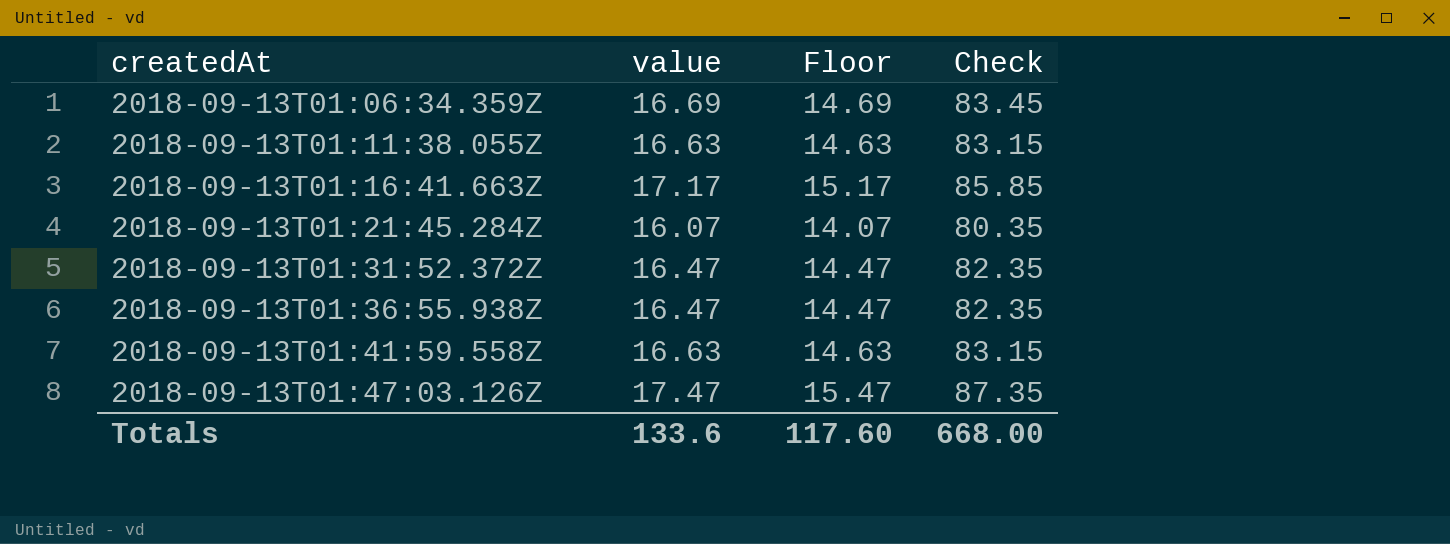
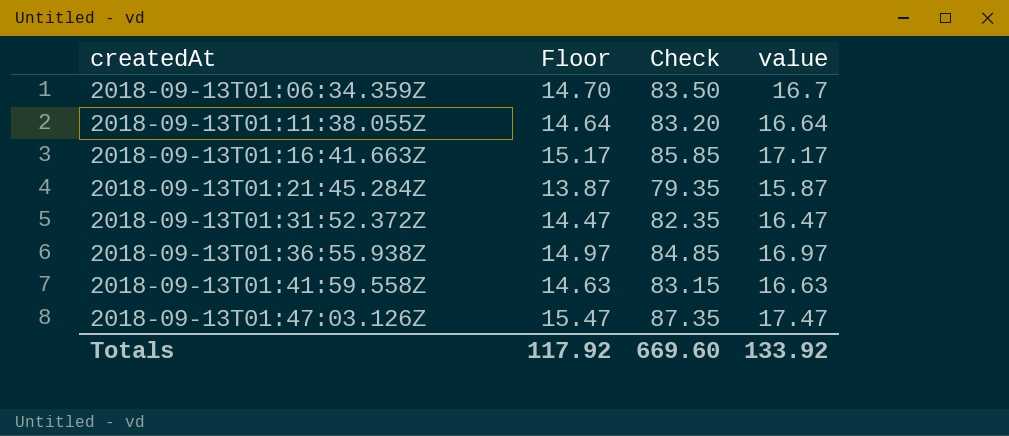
column value | position: 2 -> 4
2018-09-13T01:06:34.359Z | Floor: 14.69 -> 14.70
2018-09-13T01:06:34.359Z | Check: 83.45 -> 83.50
2018-09-13T01:06:34.359Z | value: 16.69 -> 16.7
2018-09-13T01:11:38.055Z | Floor: 14.63 -> 14.64
2018-09-13T01:11:38.055Z | Check: 83.15 -> 83.20
2018-09-13T01:11:38.055Z | value: 16.63 -> 16.64
2018-09-13T01:21:45.284Z | Floor: 14.07 -> 13.87
2018-09-13T01:21:45.284Z | Check: 80.35 -> 79.35
2018-09-13T01:21:45.284Z | value: 16.07 -> 15.87
2018-09-13T01:36:55.938Z | Floor: 14.47 -> 14.97
2018-09-13T01:36:55.938Z | Check: 82.35 -> 84.85
2018-09-13T01:36:55.938Z | value: 16.47 -> 16.97
Totals | Floor: 117.60 -> 117.92
Totals | Check: 668.00 -> 669.60
Totals | value: 133.6 -> 133.92

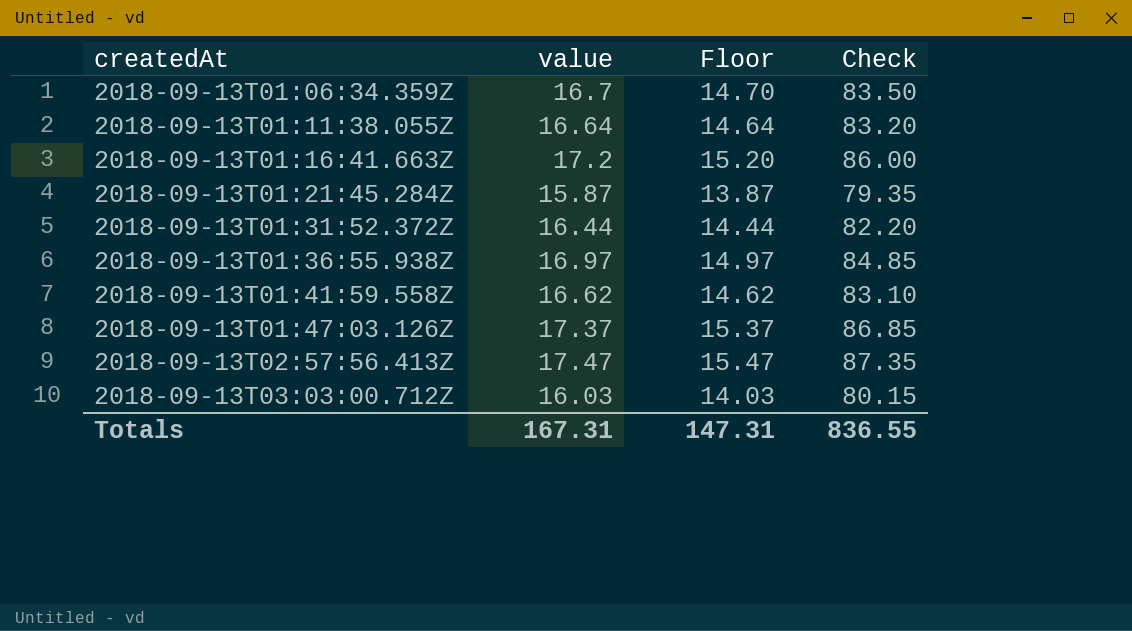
column value | position: 4 -> 2
2018-09-13T01:16:41.663Z | value: 17.17 -> 17.2
2018-09-13T01:16:41.663Z | Floor: 15.17 -> 15.20
2018-09-13T01:16:41.663Z | Check: 85.85 -> 86.00
2018-09-13T01:31:52.372Z | value: 16.47 -> 16.44
2018-09-13T01:31:52.372Z | Floor: 14.47 -> 14.44
2018-09-13T01:31:52.372Z | Check: 82.35 -> 82.20
2018-09-13T01:41:59.558Z | value: 16.63 -> 16.62
2018-09-13T01:41:59.558Z | Floor: 14.63 -> 14.62
2018-09-13T01:41:59.558Z | Check: 83.15 -> 83.10
2018-09-13T01:47:03.126Z | value: 17.47 -> 17.37
2018-09-13T01:47:03.126Z | Floor: 15.47 -> 15.37
2018-09-13T01:47:03.126Z | Check: 87.35 -> 86.85
row 2018-09-13T02:57:56.413Z: none -> 17.47 | 15.47 | 87.35
row 2018-09-13T03:03:00.712Z: none -> 16.03 | 14.03 | 80.15
Totals | value: 133.92 -> 167.31
Totals | Floor: 117.92 -> 147.31
Totals | Check: 669.60 -> 836.55

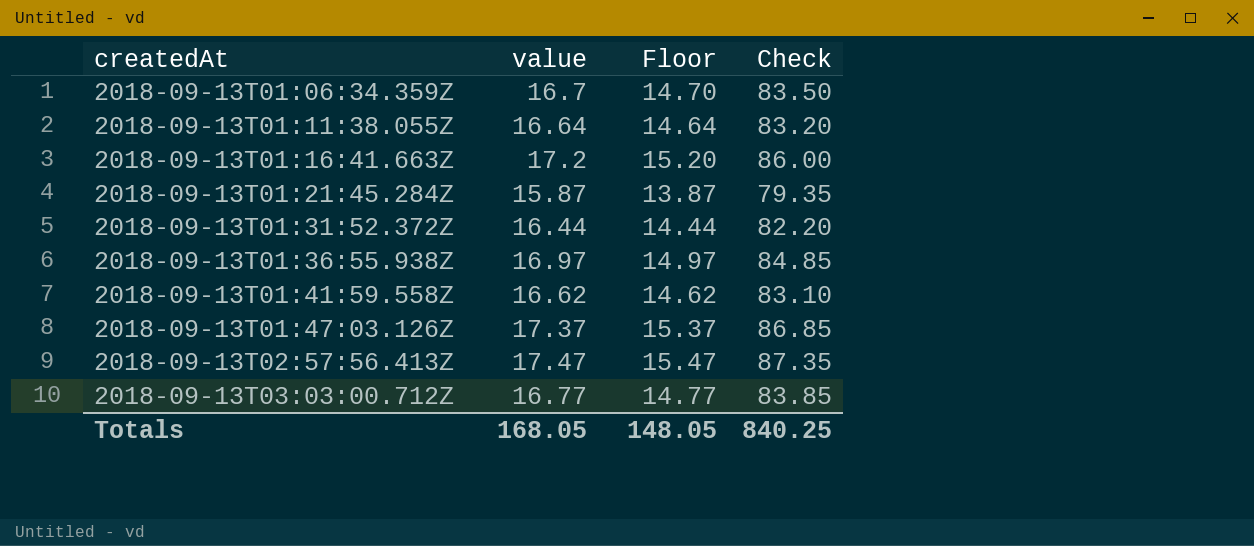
2018-09-13T03:03:00.712Z | value: 16.03 -> 16.77
2018-09-13T03:03:00.712Z | Floor: 14.03 -> 14.77
2018-09-13T03:03:00.712Z | Check: 80.15 -> 83.85
Totals | value: 167.31 -> 168.05
Totals | Floor: 147.31 -> 148.05
Totals | Check: 836.55 -> 840.25

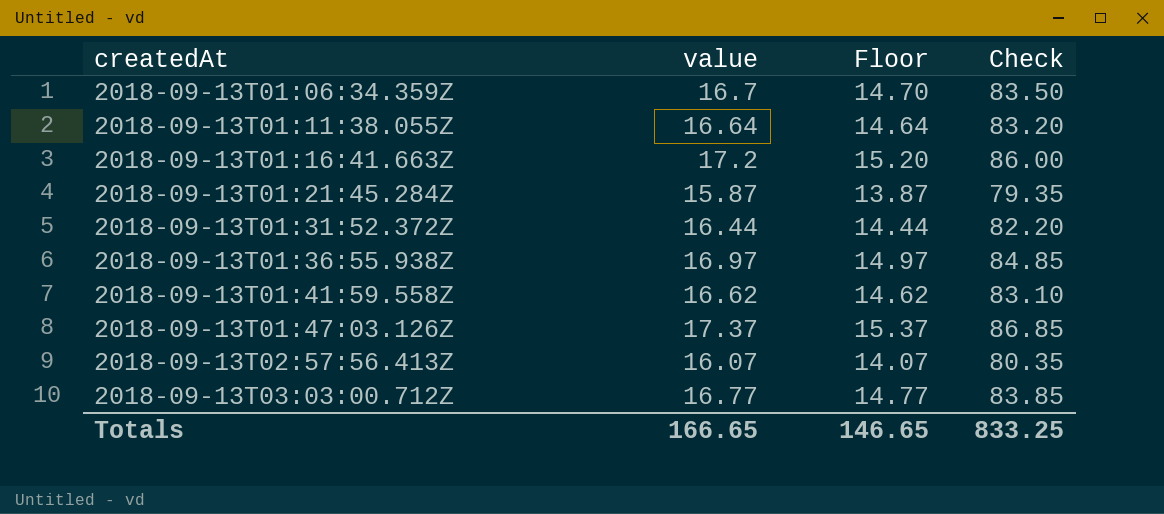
2018-09-13T02:57:56.413Z | value: 17.47 -> 16.07
2018-09-13T02:57:56.413Z | Floor: 15.47 -> 14.07
2018-09-13T02:57:56.413Z | Check: 87.35 -> 80.35
Totals | value: 168.05 -> 166.65
Totals | Floor: 148.05 -> 146.65
Totals | Check: 840.25 -> 833.25

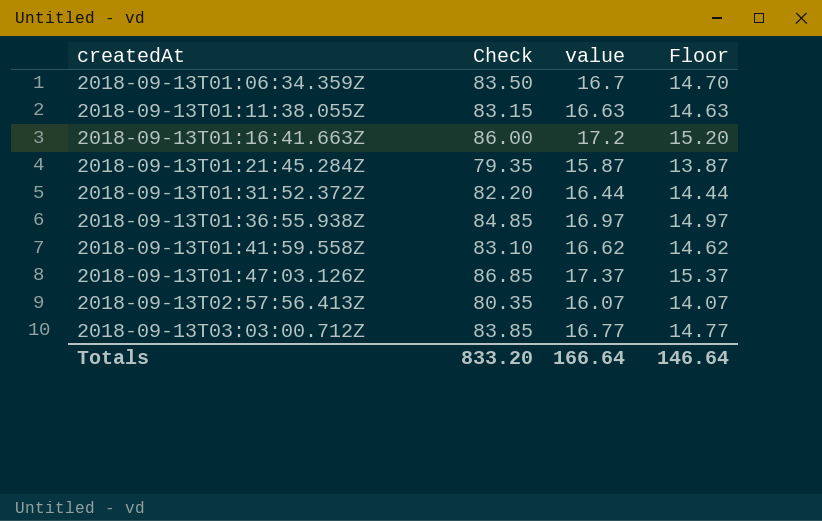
column Check | position: 4 -> 2
2018-09-13T01:11:38.055Z | Check: 83.20 -> 83.15
2018-09-13T01:11:38.055Z | value: 16.64 -> 16.63
2018-09-13T01:11:38.055Z | Floor: 14.64 -> 14.63
Totals | Check: 833.25 -> 833.20
Totals | value: 166.65 -> 166.64
Totals | Floor: 146.65 -> 146.64

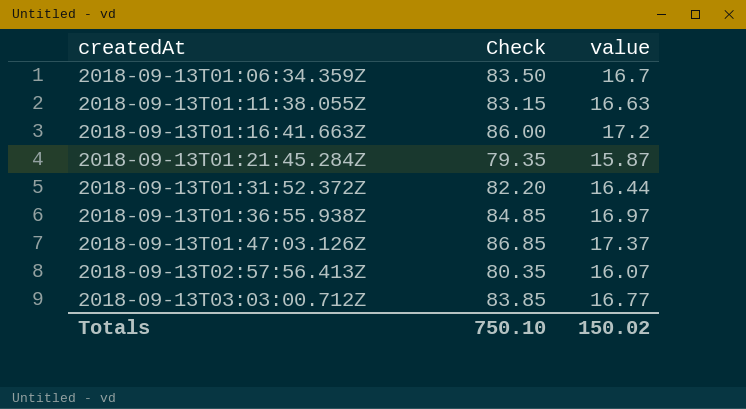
column Floor | formula: [value] - 2 -> none
row 2018-09-13T01:41:59.558Z: 83.10 | 16.62 | 14.62 -> none
Totals | Check: 833.20 -> 750.10
Totals | value: 166.64 -> 150.02

